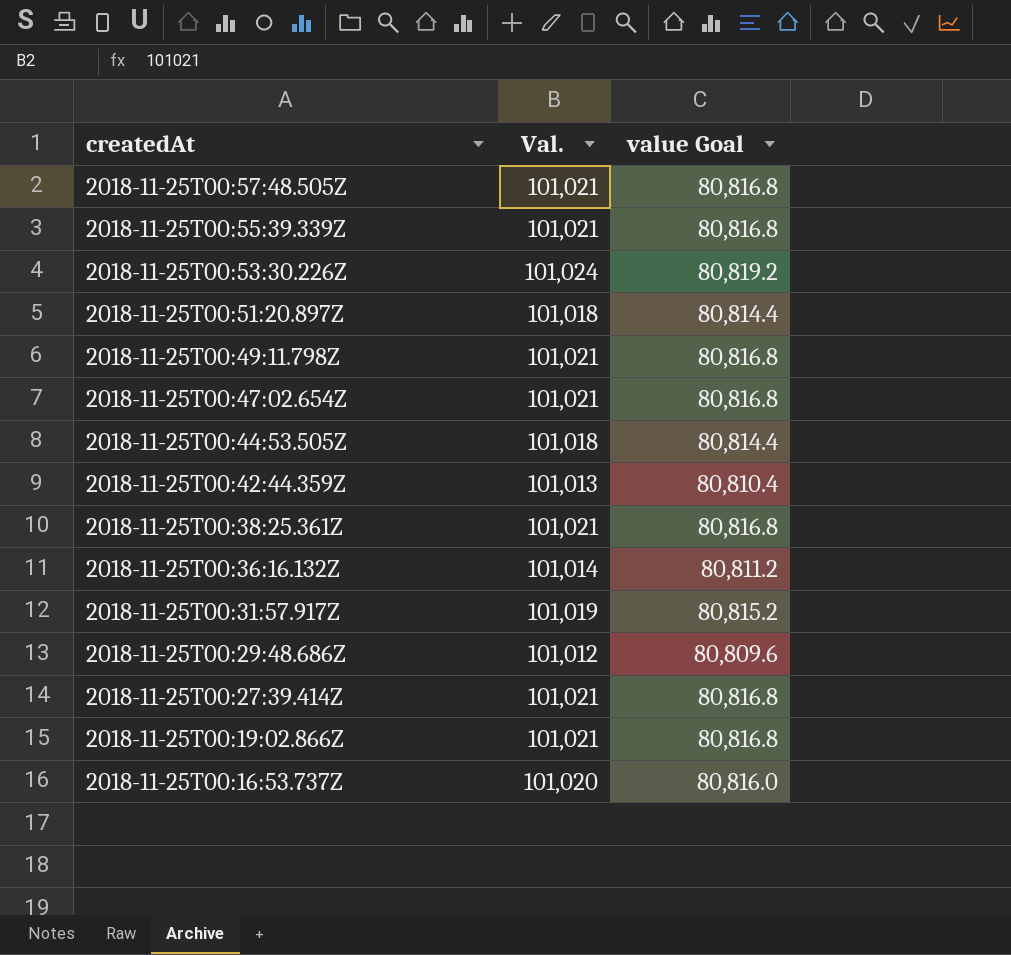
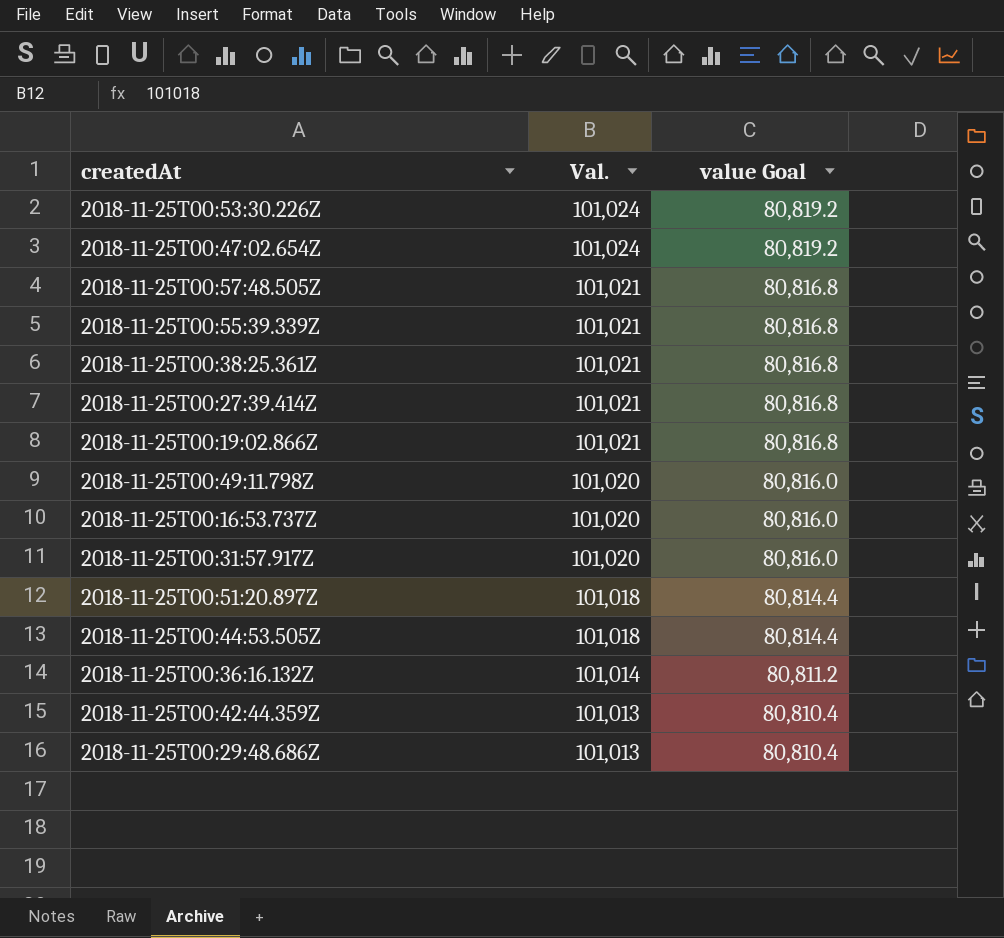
row order: createdAt descending -> Val. descending
2018-11-25T00:47:02.654Z | Val.: 101,021 -> 101,024
2018-11-25T00:47:02.654Z | value Goal: 80,816.8 -> 80,819.2
2018-11-25T00:49:11.798Z | Val.: 101,021 -> 101,020
2018-11-25T00:49:11.798Z | value Goal: 80,816.8 -> 80,816.0
2018-11-25T00:31:57.917Z | Val.: 101,019 -> 101,020
2018-11-25T00:31:57.917Z | value Goal: 80,815.2 -> 80,816.0
2018-11-25T00:29:48.686Z | Val.: 101,012 -> 101,013
2018-11-25T00:29:48.686Z | value Goal: 80,809.6 -> 80,810.4

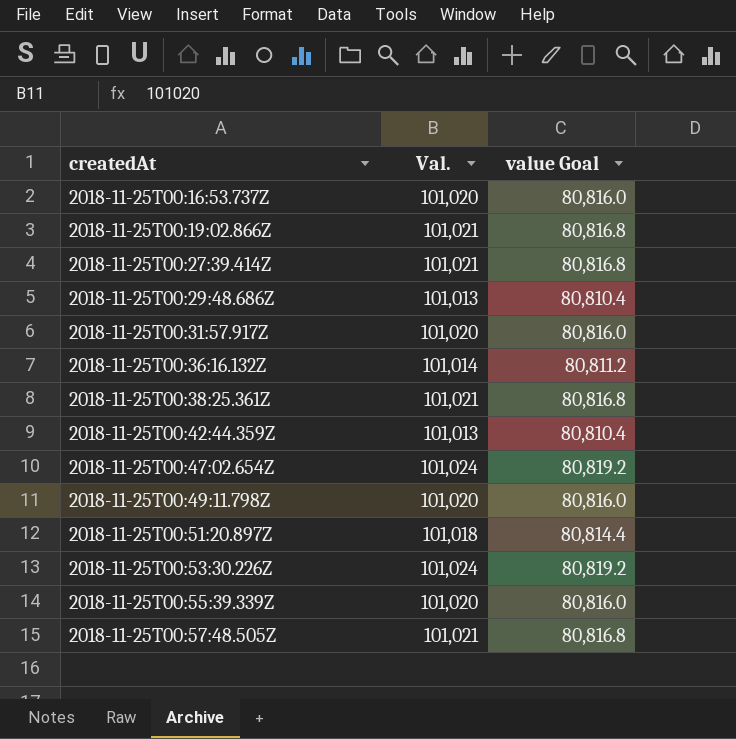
row order: Val. descending -> createdAt ascending
row 2018-11-25T00:44:53.505Z: 101,018 | 80,814.4 -> none
2018-11-25T00:55:39.339Z | Val.: 101,021 -> 101,020
2018-11-25T00:55:39.339Z | value Goal: 80,816.8 -> 80,816.0

